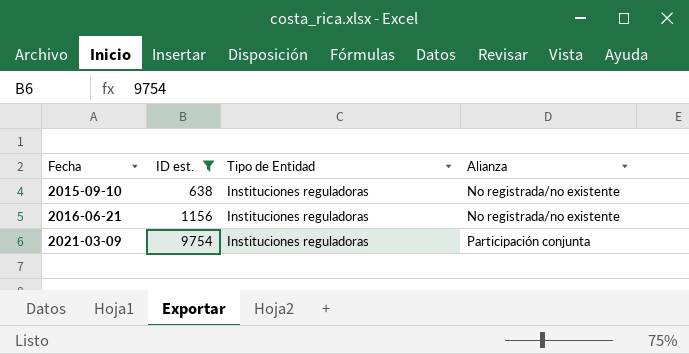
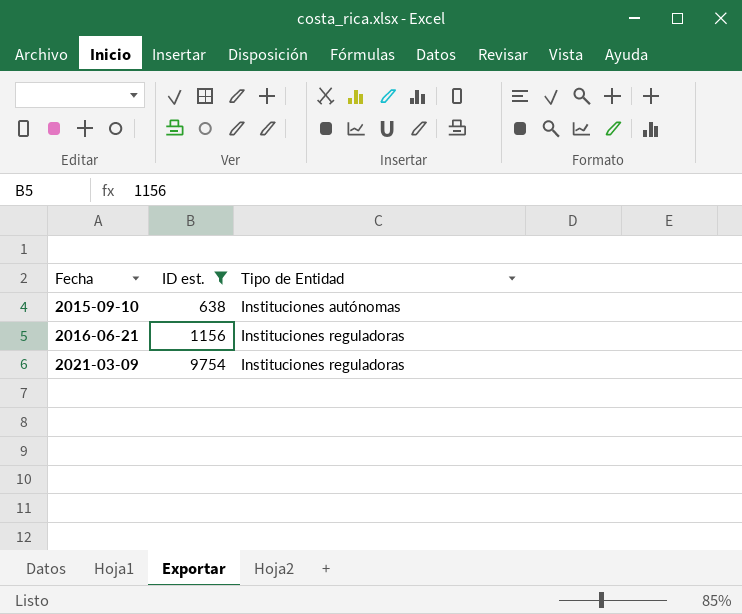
column Alianza | position: 4 -> none
2015-09-10 | Tipo de Entidad: Instituciones reguladoras -> Instituciones autónomas

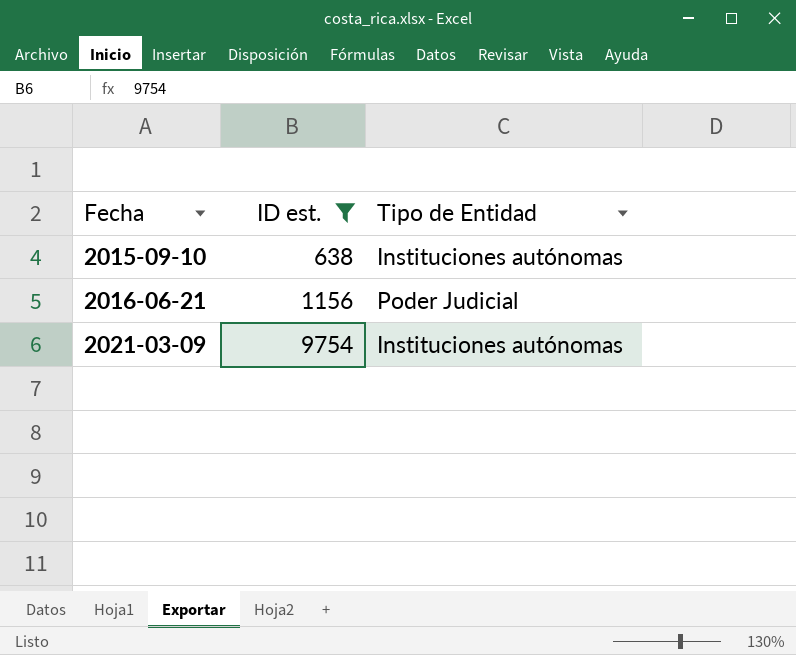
2016-06-21 | Tipo de Entidad: Instituciones reguladoras -> Poder Judicial
2021-03-09 | Tipo de Entidad: Instituciones reguladoras -> Instituciones autónomas

